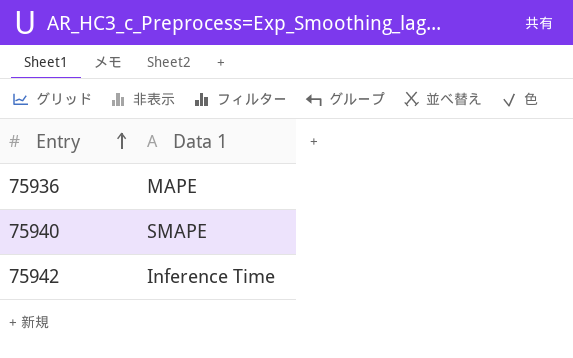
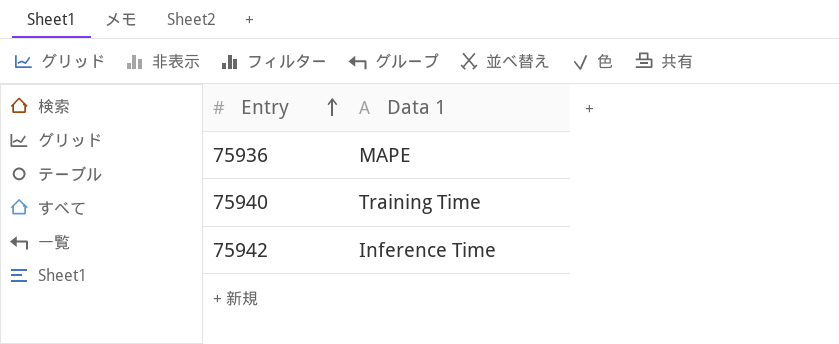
75940 | Data 1: SMAPE -> Training Time

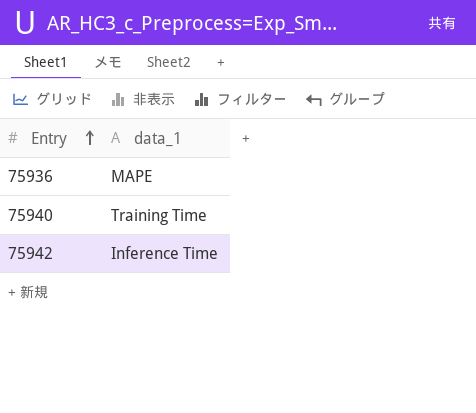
column name: Data 1 -> data_1

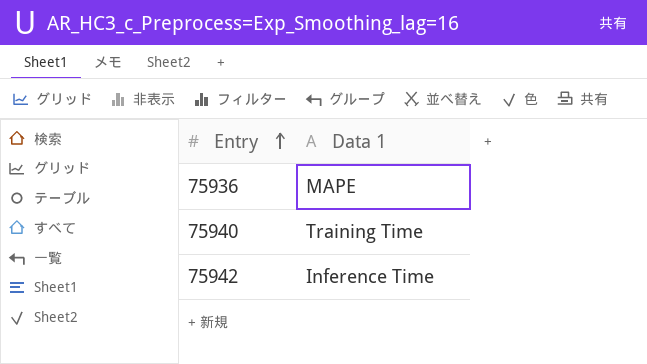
column name: data_1 -> Data 1

